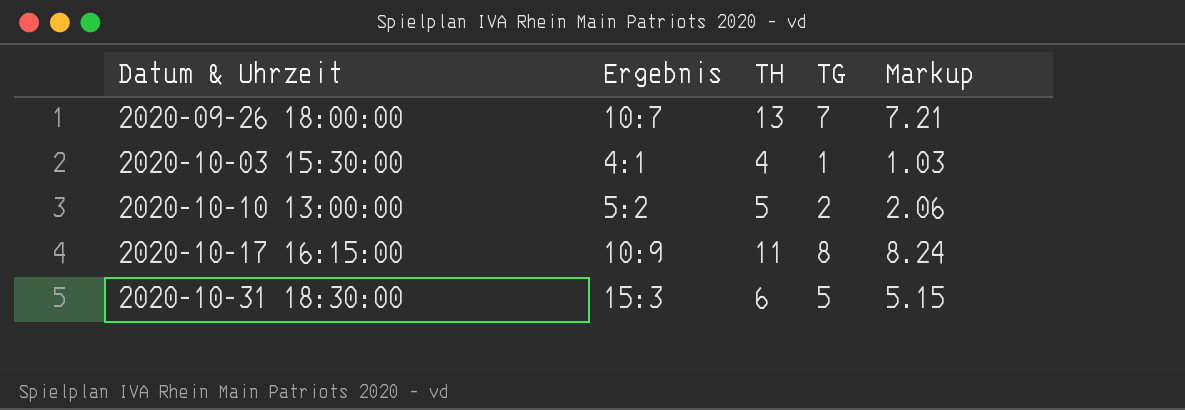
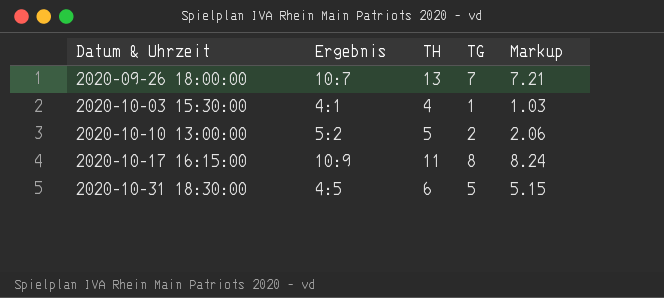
2020-10-31 18:30:00 | Ergebnis: 15:3 -> 4:5

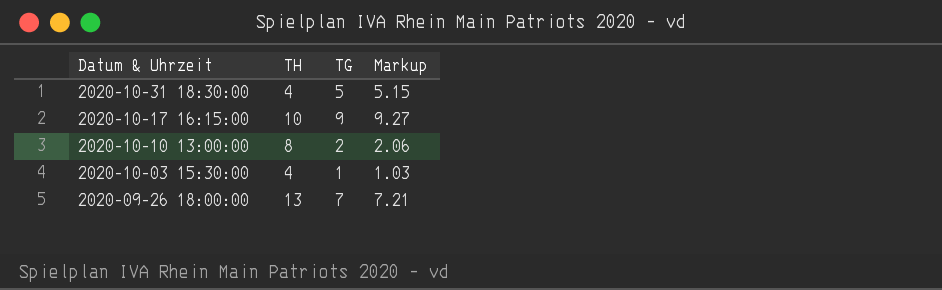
row order: Datum & Uhrzeit ascending -> Datum & Uhrzeit descending
column Ergebnis | position: 2 -> none
2020-10-31 18:30:00 | TH: 6 -> 4
2020-10-17 16:15:00 | TH: 11 -> 10
2020-10-17 16:15:00 | TG: 8 -> 9
2020-10-17 16:15:00 | Markup: 8.24 -> 9.27
2020-10-10 13:00:00 | TH: 5 -> 8

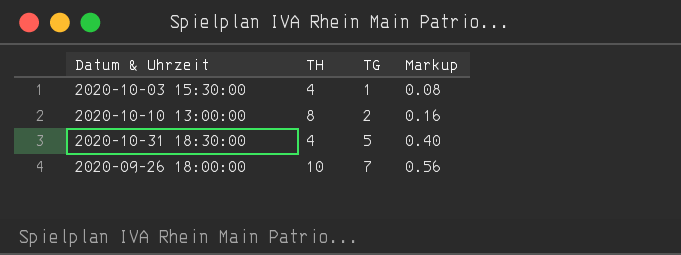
row order: Datum & Uhrzeit descending -> TG ascending
column Markup | formula: [TG] * 1.03 -> [TG] * 0.08
row 2020-10-17 16:15:00: 10 | 9 | 9.27 -> none
2020-09-26 18:00:00 | TH: 13 -> 10

